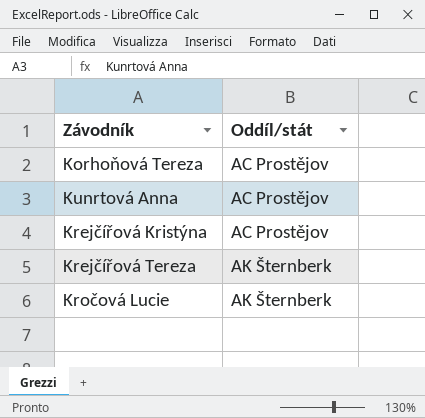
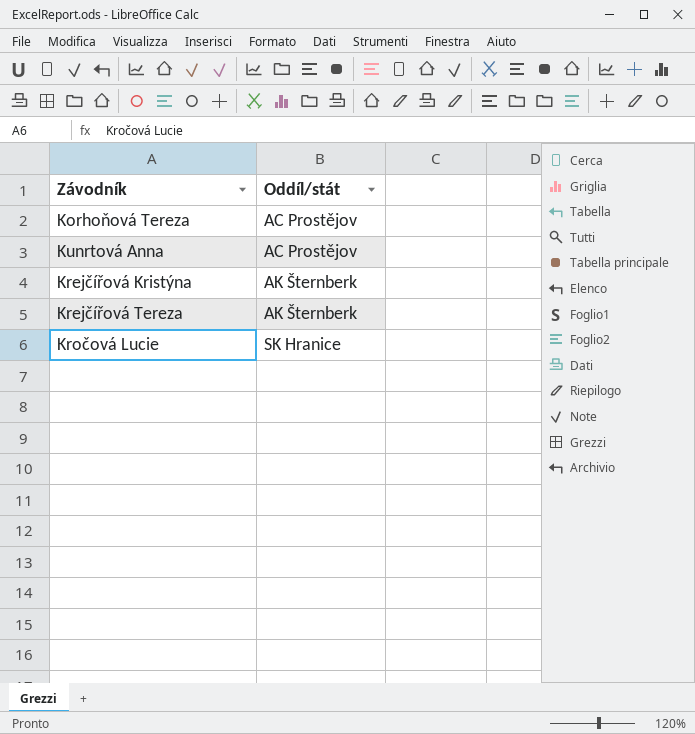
Krejčířová Kristýna | Oddíl/stát: AC Prostějov -> AK Šternberk
Kročová Lucie | Oddíl/stát: AK Šternberk -> SK Hranice

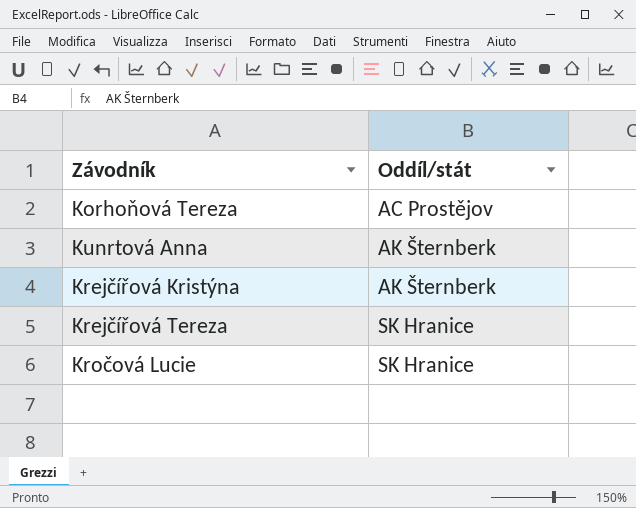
Kunrtová Anna | Oddíl/stát: AC Prostějov -> AK Šternberk
Krejčířová Tereza | Oddíl/stát: AK Šternberk -> SK Hranice

